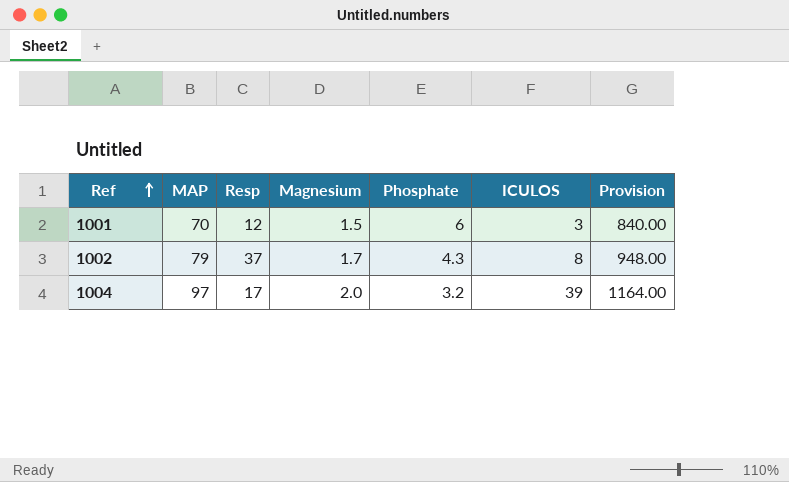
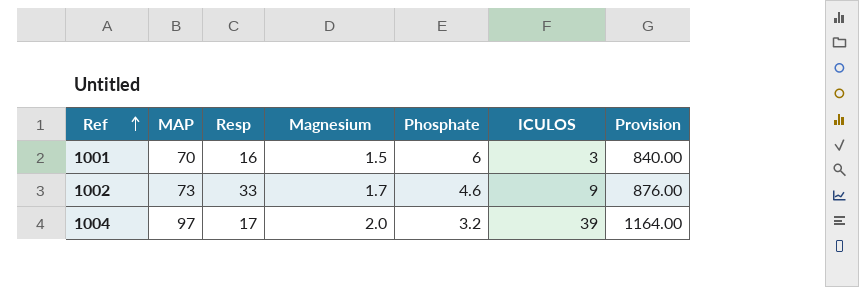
1001 | Resp: 12 -> 16
1002 | MAP: 79 -> 73
1002 | Resp: 37 -> 33
1002 | Phosphate: 4.3 -> 4.6
1002 | ICULOS: 8 -> 9
1002 | Provision: 948.00 -> 876.00

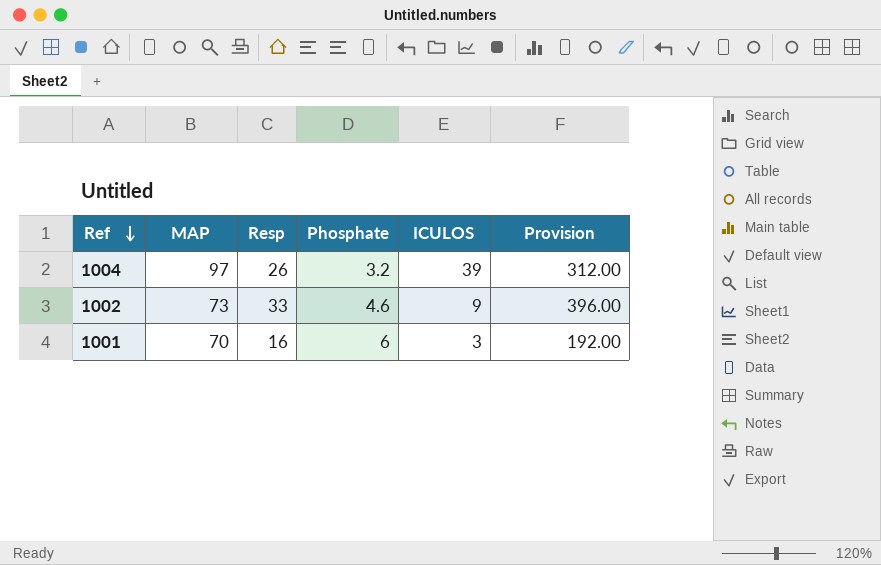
row order: Ref ascending -> Ref descending
column Magnesium | position: 4 -> none
column Provision | formula: [MAP] * 12 -> [Resp] * 12
1004 | Resp: 17 -> 26

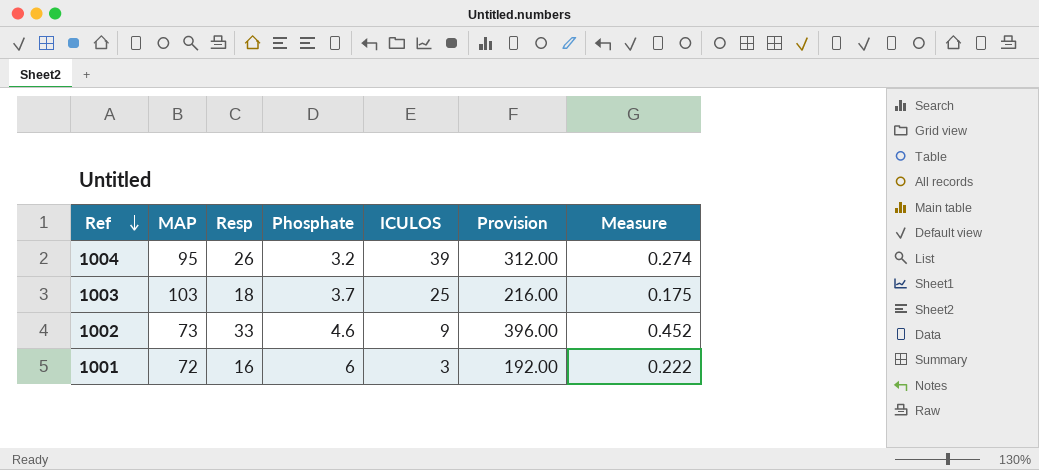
column Measure | formula: none -> [Resp] / [MAP]
1004 | MAP: 97 -> 95
row 1003: none -> 103 | 18 | 3.7 | 25 | 216.00 | 0.175
1001 | MAP: 70 -> 72

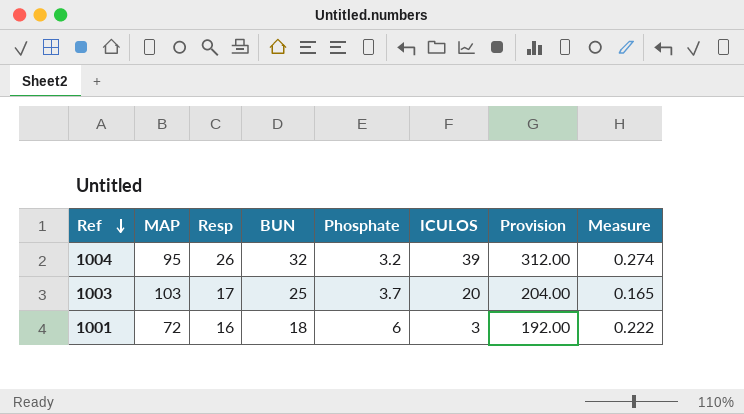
column BUN | position: none -> 4
row 1002: 73 | 33 | 4.6 | 9 | 396.00 | 0.452 -> none
1003 | Resp: 18 -> 17
1003 | ICULOS: 25 -> 20
1003 | Provision: 216.00 -> 204.00
1003 | Measure: 0.175 -> 0.165

